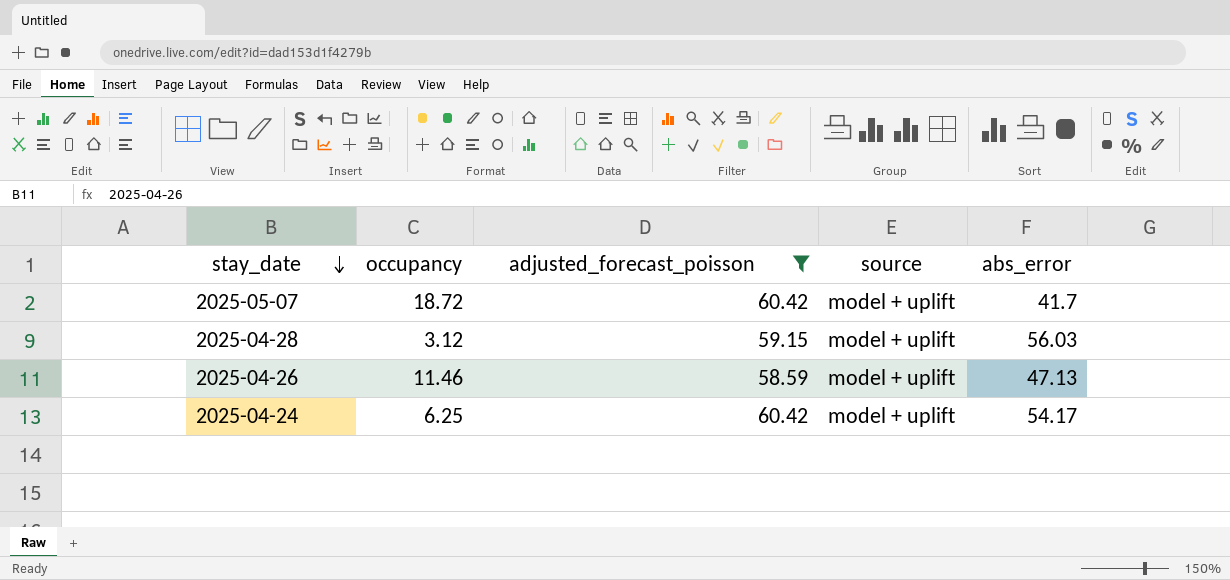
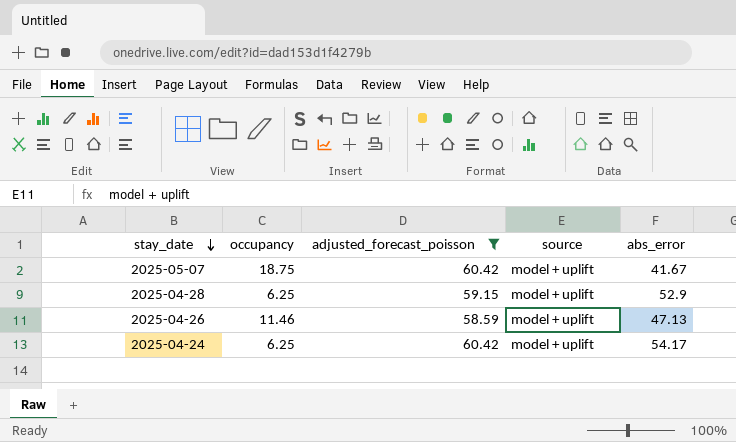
2025-05-07 | occupancy: 18.72 -> 18.75
2025-05-07 | abs_error: 41.7 -> 41.67
2025-04-28 | occupancy: 3.12 -> 6.25
2025-04-28 | abs_error: 56.03 -> 52.9

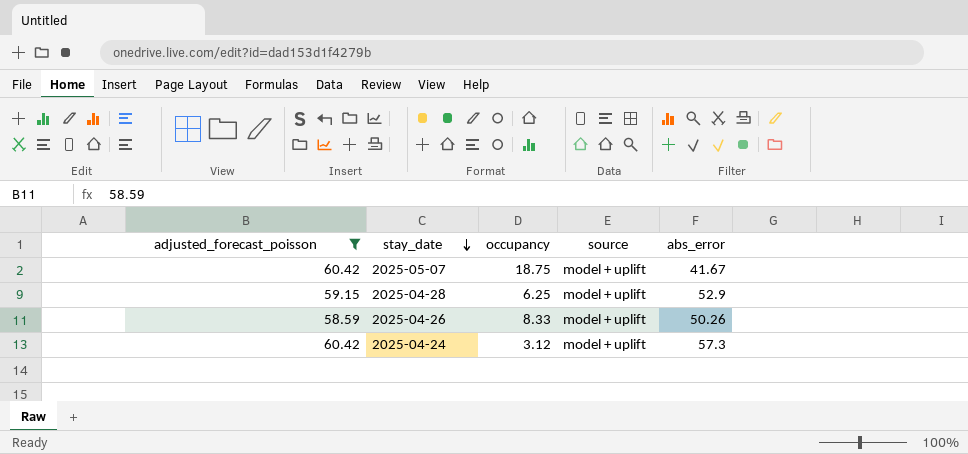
column adjusted_forecast_poisson | position: 3 -> 1
2025-04-26 | occupancy: 11.46 -> 8.33
2025-04-26 | abs_error: 47.13 -> 50.26
2025-04-24 | occupancy: 6.25 -> 3.12
2025-04-24 | abs_error: 54.17 -> 57.3

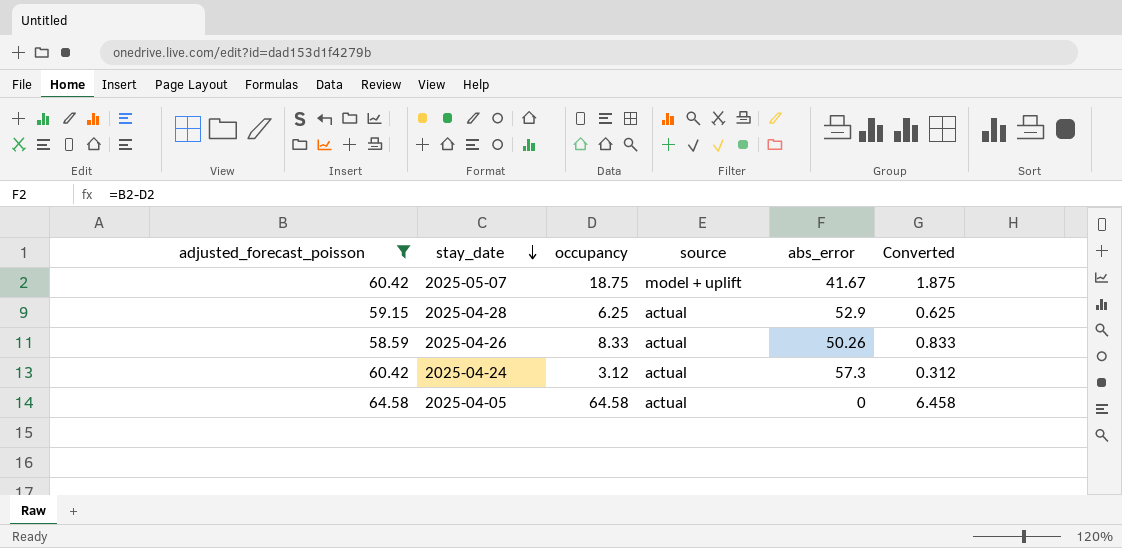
column Converted | formula: none -> [occupancy] * 0.1
2025-04-28 | source: model + uplift -> actual
2025-04-26 | source: model + uplift -> actual
2025-04-24 | source: model + uplift -> actual
row 2025-04-05: none -> 64.58 | 64.58 | actual | 0 | 6.458

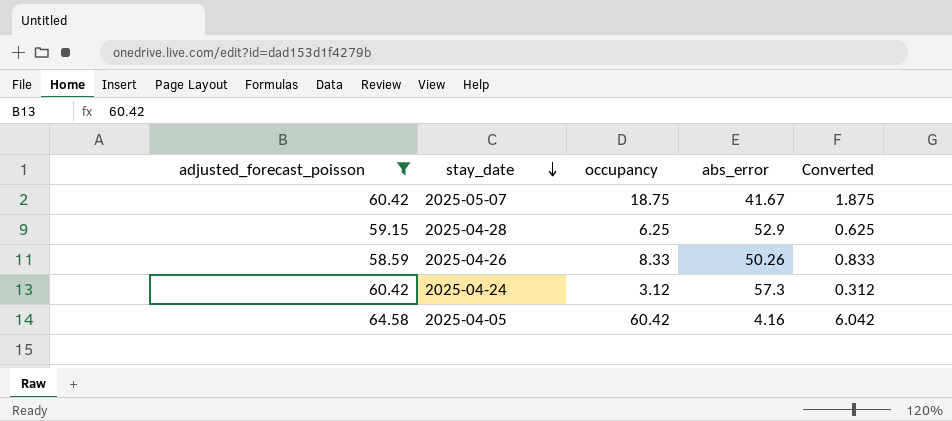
column source | position: 4 -> none
2025-04-05 | occupancy: 64.58 -> 60.42
2025-04-05 | abs_error: 0 -> 4.16
2025-04-05 | Converted: 6.458 -> 6.042

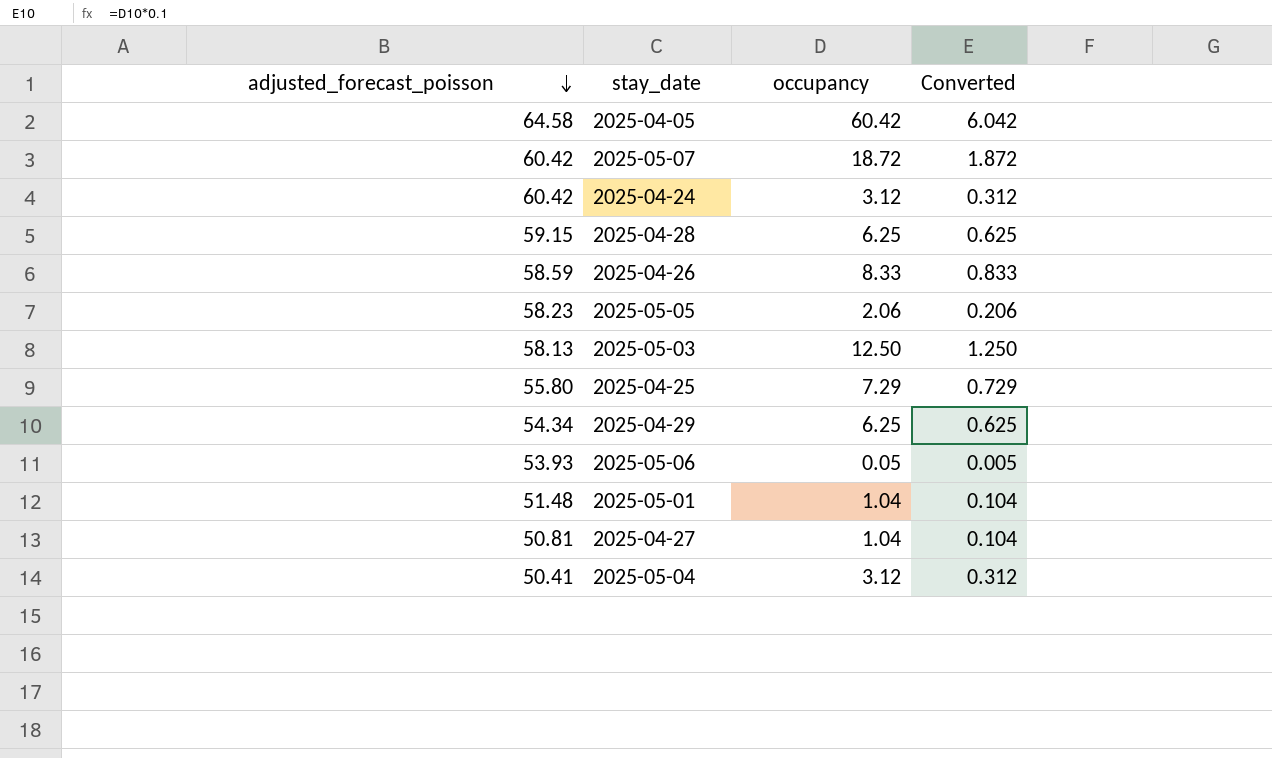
filter: adjusted_forecast_poisson >= 58.59 -> none
row order: stay_date descending -> adjusted_forecast_poisson descending
column abs_error | formula: [adjusted_forecast_poisson] - [occupancy] -> none
2025-05-07 | occupancy: 18.75 -> 18.72
2025-05-07 | Converted: 1.875 -> 1.872

